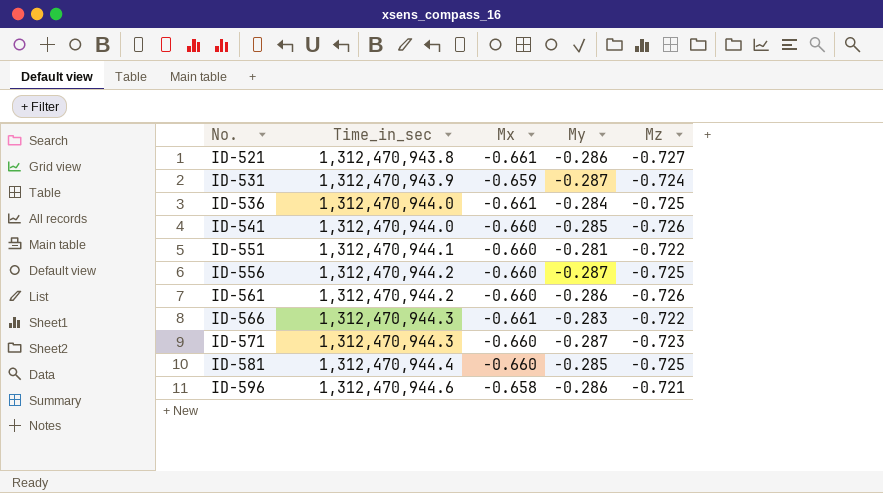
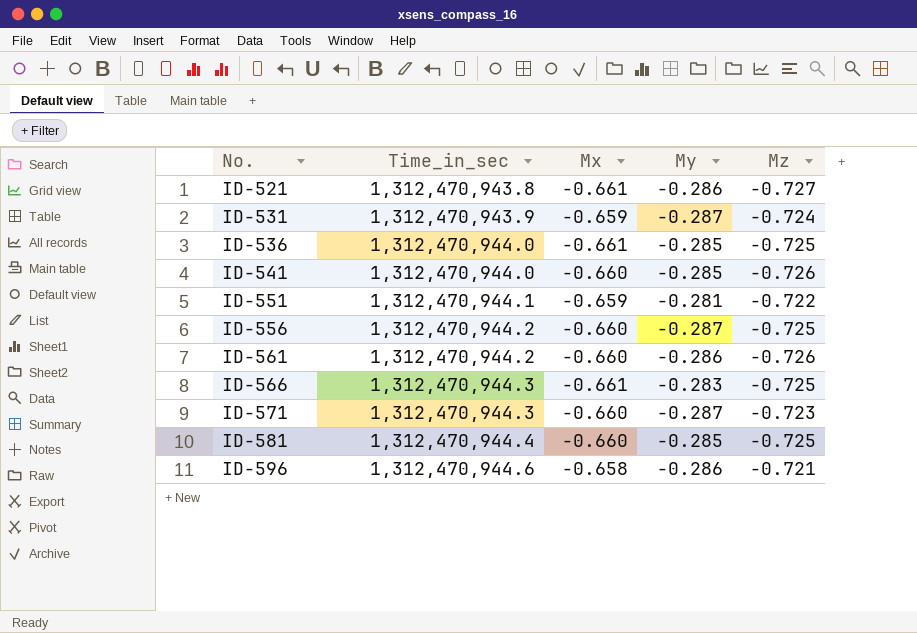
ID-536 | My: -0.284 -> -0.285
ID-551 | Mx: -0.660 -> -0.659
ID-566 | Mz: -0.722 -> -0.725

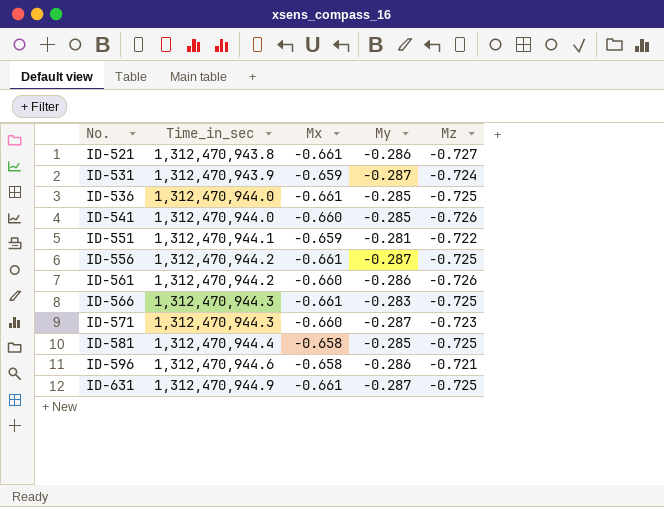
ID-556 | Mx: -0.660 -> -0.661
ID-581 | Mx: -0.660 -> -0.658
row ID-631: none -> 1,312,470,944.9 | -0.661 | -0.287 | -0.725

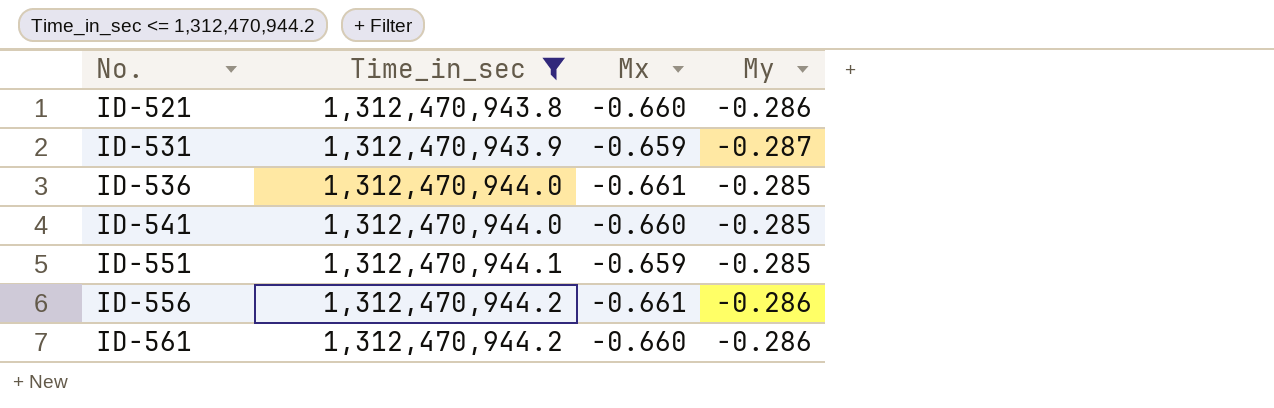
filter: none -> Time_in_sec <= 1,312,470,944.2
column Mz | position: 5 -> none
ID-521 | Mx: -0.661 -> -0.660
ID-551 | My: -0.281 -> -0.285
ID-556 | My: -0.287 -> -0.286

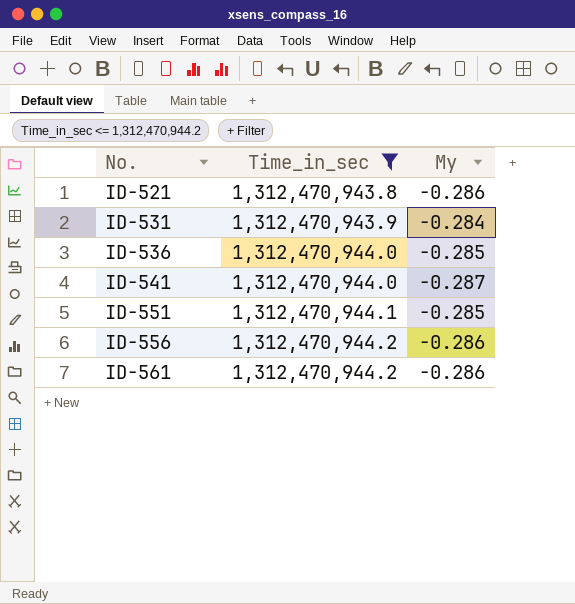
column Mx | position: 3 -> none
ID-531 | My: -0.287 -> -0.284
ID-541 | My: -0.285 -> -0.287

